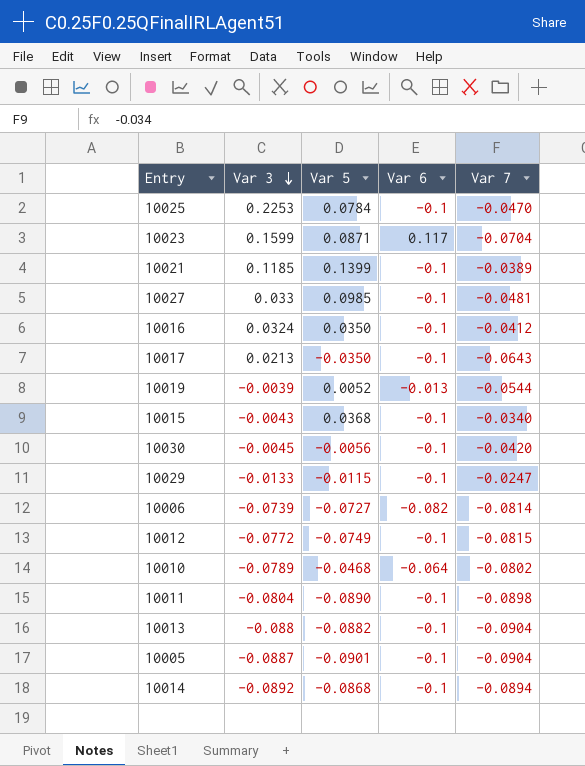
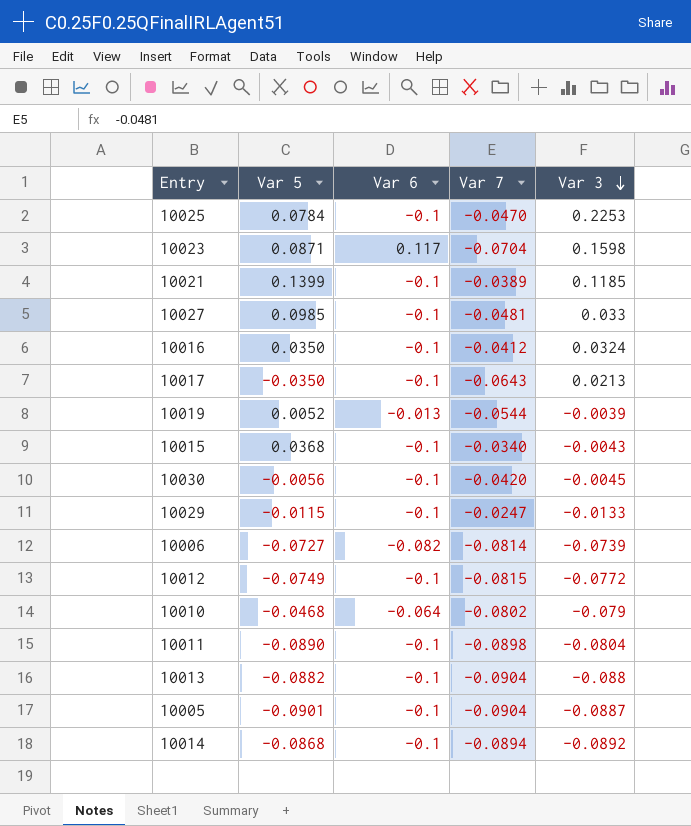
column Var 3 | position: 2 -> 5
10023 | Var 3: 0.1599 -> 0.1598
10010 | Var 3: -0.0789 -> -0.079

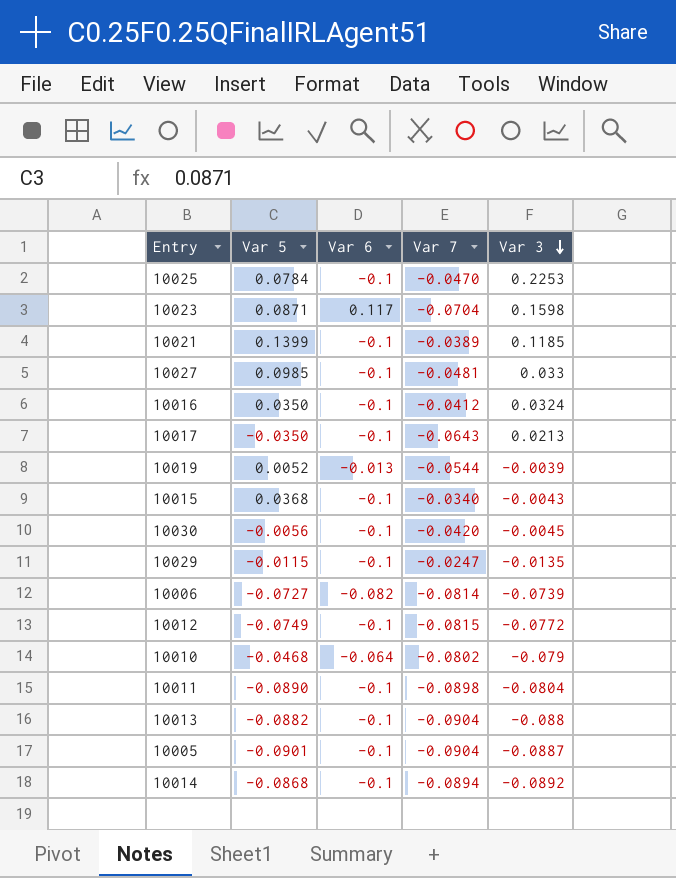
10029 | Var 3: -0.0133 -> -0.0135

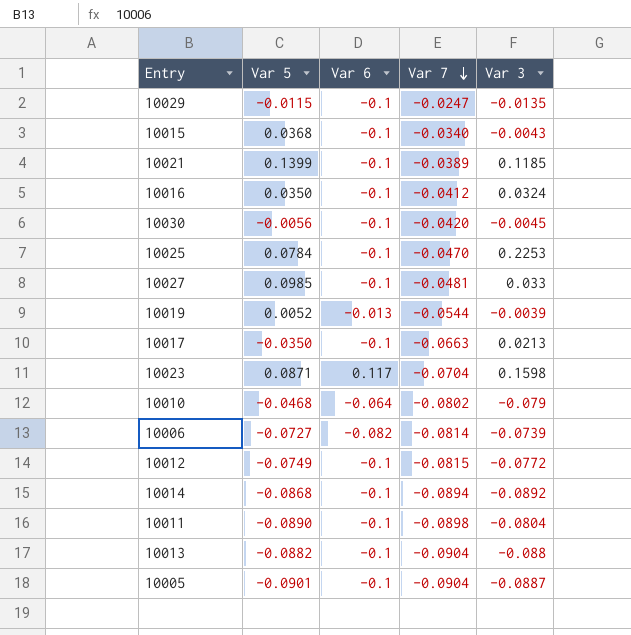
row order: Var 3 descending -> Var 7 descending
10017 | Var 7: -0.0643 -> -0.0663

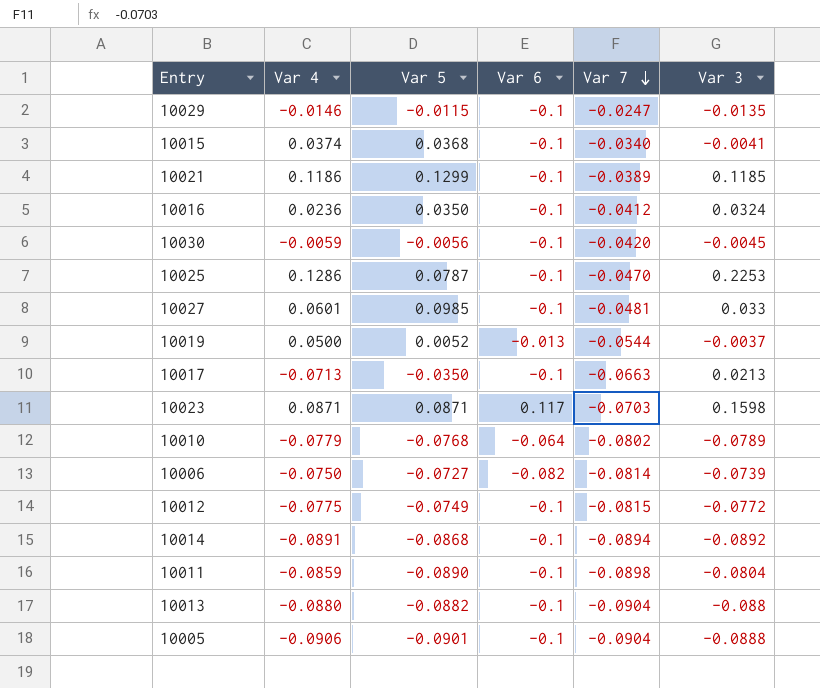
column Var 4 | position: none -> 2
10015 | Var 3: -0.0043 -> -0.0041
10021 | Var 5: 0.1399 -> 0.1299
10025 | Var 5: 0.0784 -> 0.0787
10019 | Var 3: -0.0039 -> -0.0037
10023 | Var 7: -0.0704 -> -0.0703
10010 | Var 5: -0.0468 -> -0.0768
10010 | Var 3: -0.079 -> -0.0789
10005 | Var 3: -0.0887 -> -0.0888

